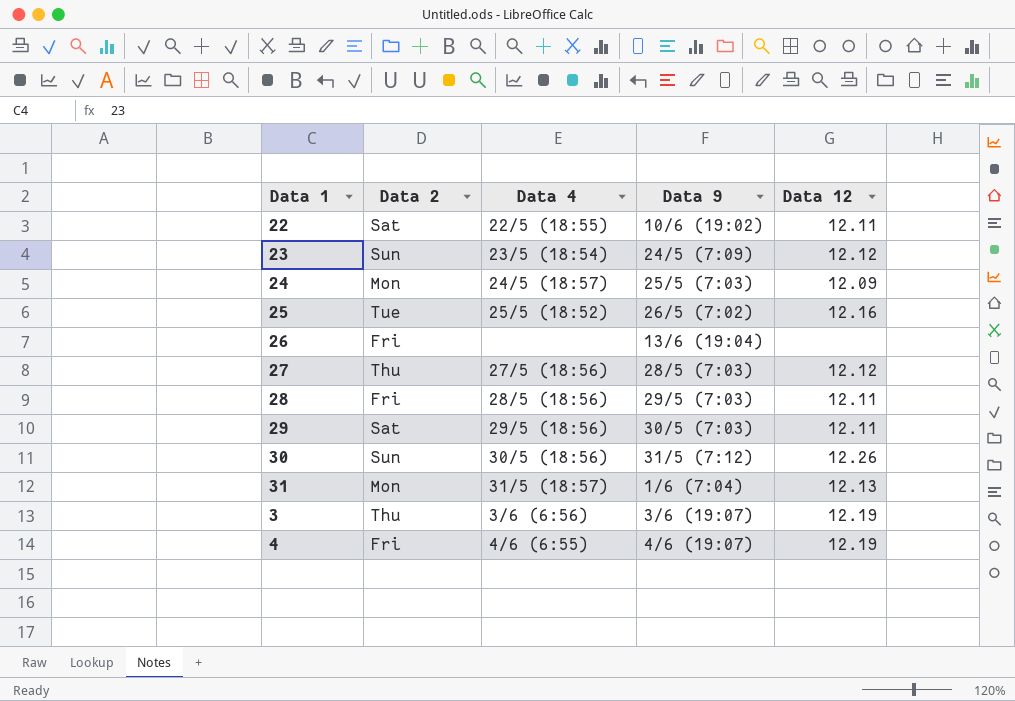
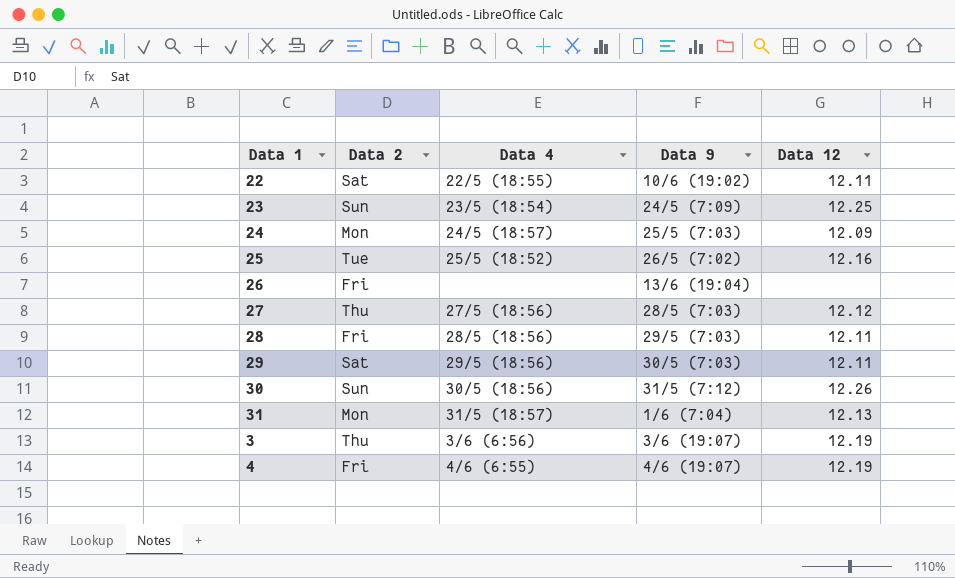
23 | Data 12: 12.12 -> 12.25

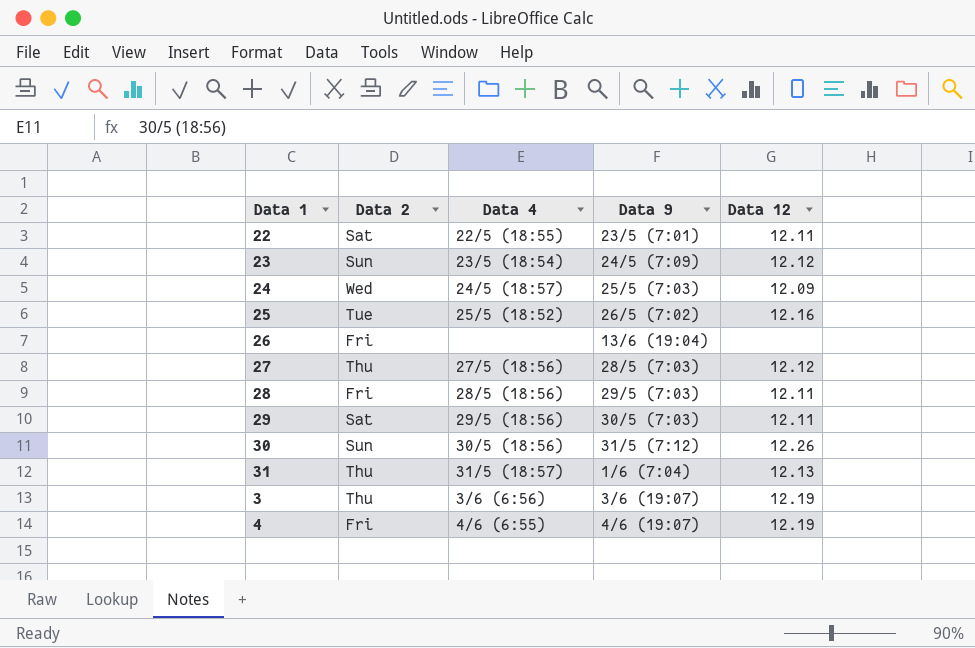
22 | Data 9: 10/6 (19:02) -> 23/5 (7:01)
23 | Data 12: 12.25 -> 12.12
24 | Data 2: Mon -> Wed
31 | Data 2: Mon -> Thu

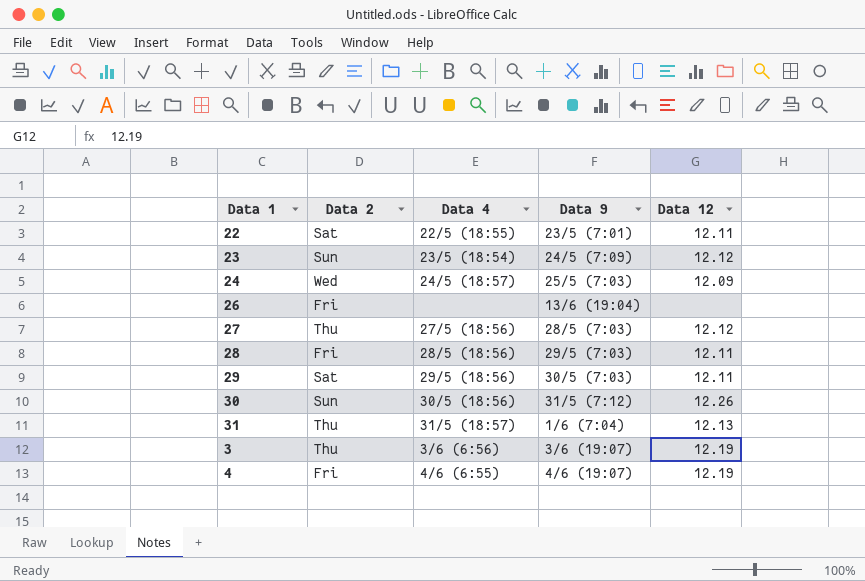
row 25: Tue | 25/5 (18:52) | 26/5 (7:02) | 12.16 -> none

